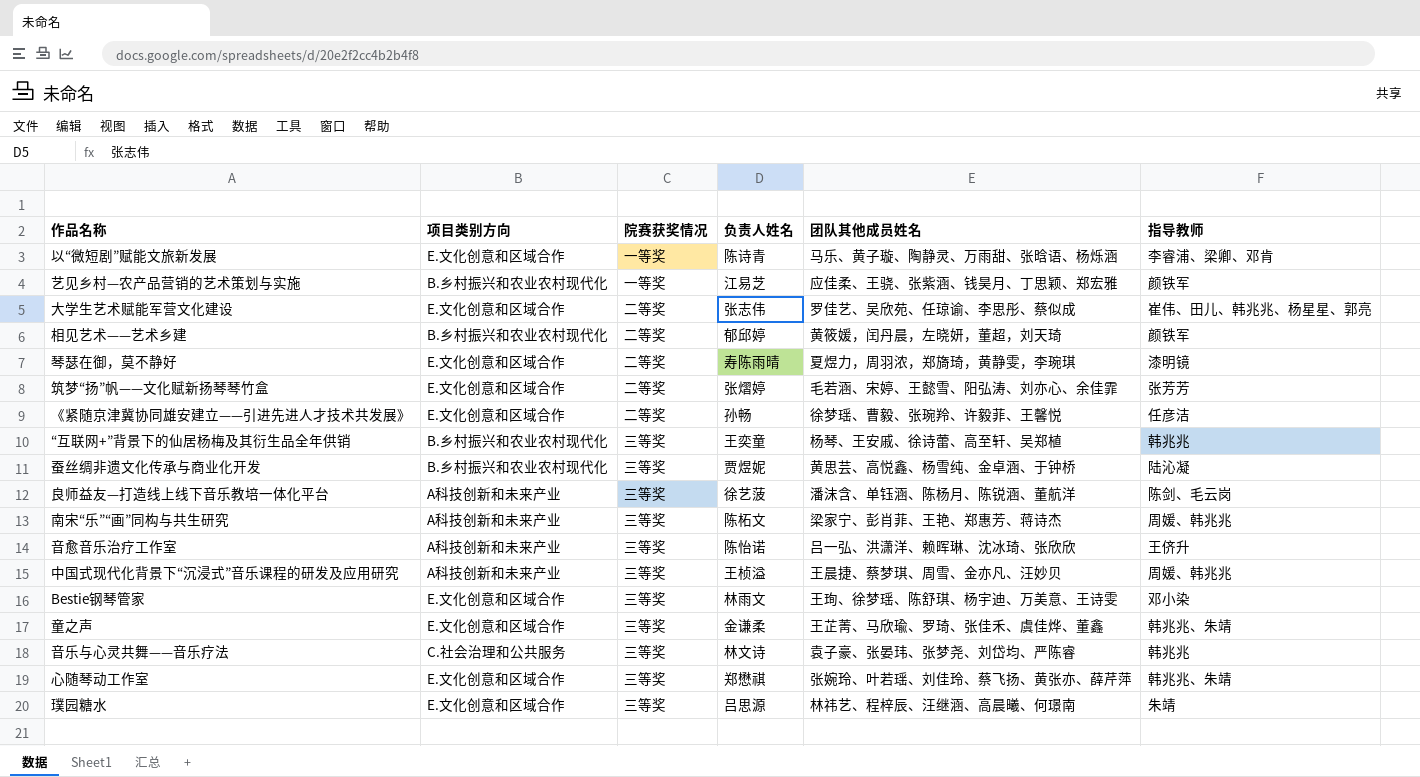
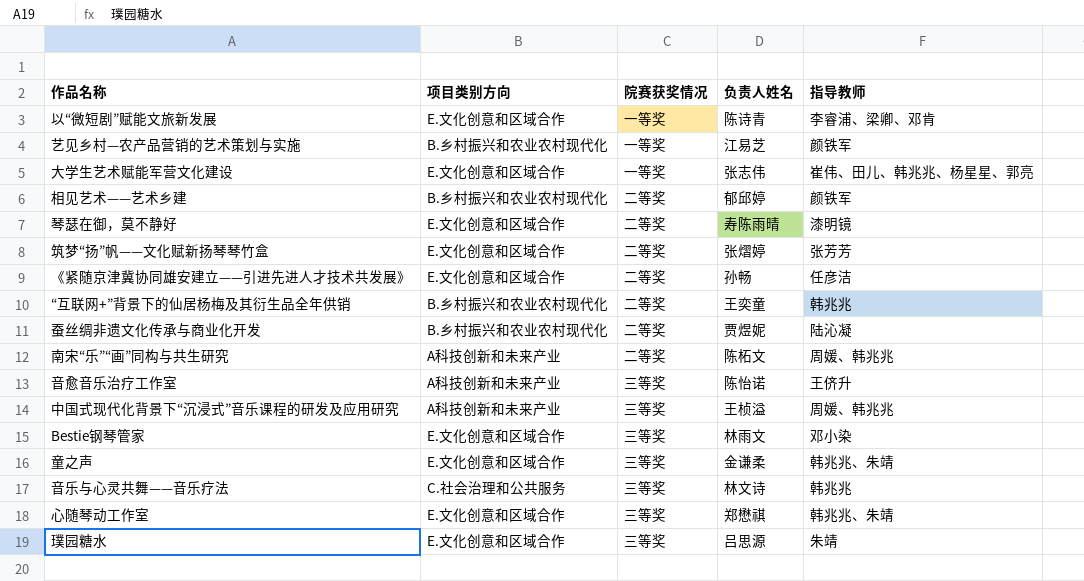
column 团队其他成员姓名 | position: 5 -> none
row 良师益友—打造线上线下音乐教培一体化平台: A科技创新和未来产业 | 三等奖 | 徐艺菠 | 潘沫含、单钰涵、陈杨月、陈锐涵、董航洋 | 陈剑、毛云岗 -> none
大学生艺术赋能军营文化建设 | 院赛获奖情况: 二等奖 -> 一等奖
“互联网+”背景下的仙居杨梅及其衍生品全年供销 | 院赛获奖情况: 三等奖 -> 二等奖
蚕丝绸非遗文化传承与商业化开发 | 院赛获奖情况: 三等奖 -> 二等奖
南宋“乐”“画”同构与共生研究 | 院赛获奖情况: 三等奖 -> 二等奖

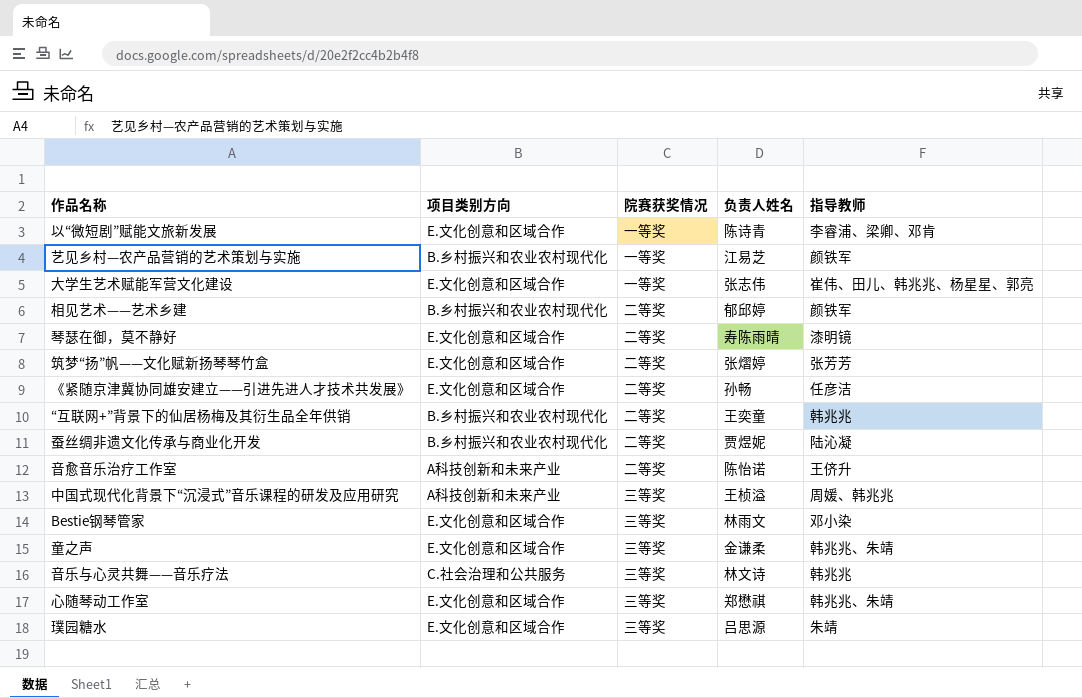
row 南宋“乐”“画”同构与共生研究: A科技创新和未来产业 | 二等奖 | 陈柘文 | 周媛、韩兆兆 -> none
音愈音乐治疗工作室 | 院赛获奖情况: 三等奖 -> 二等奖

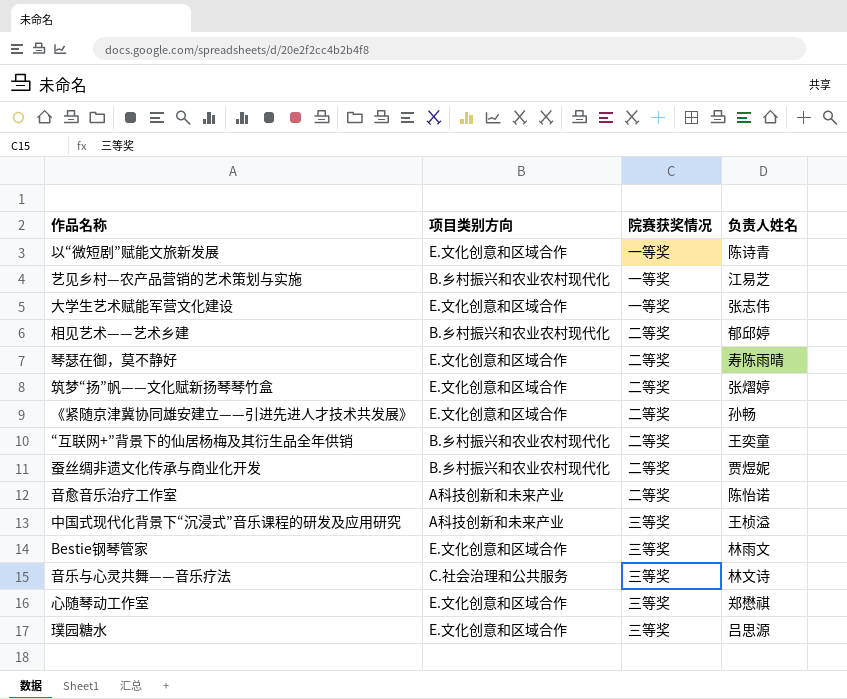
column 指导教师 | position: 5 -> none
row 童之声: E.文化创意和区域合作 | 三等奖 | 金谦柔 | 韩兆兆、朱靖 -> none

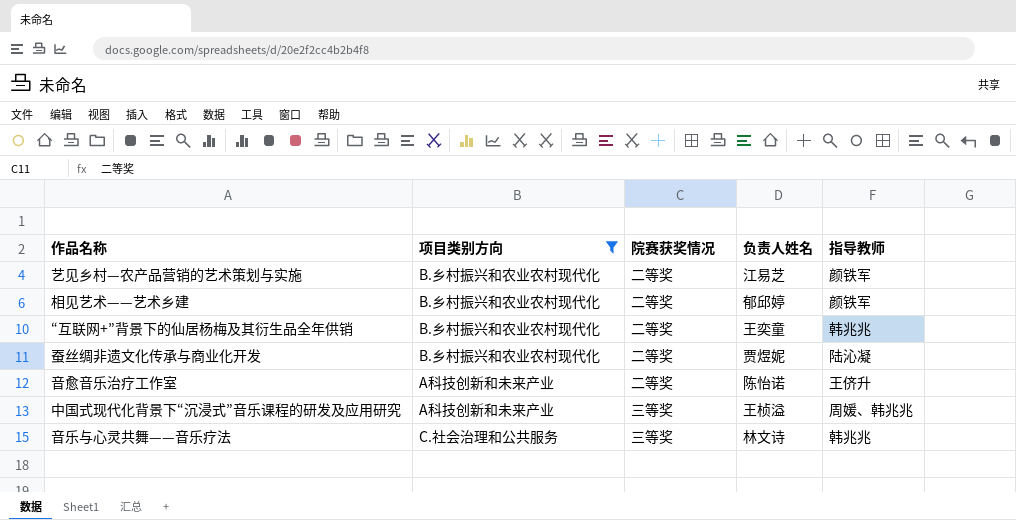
filter: none -> 项目类别方向 != E.文化创意和区域合作
column 指导教师 | position: none -> 5
艺见乡村—农产品营销的艺术策划与实施 | 院赛获奖情况: 一等奖 -> 二等奖

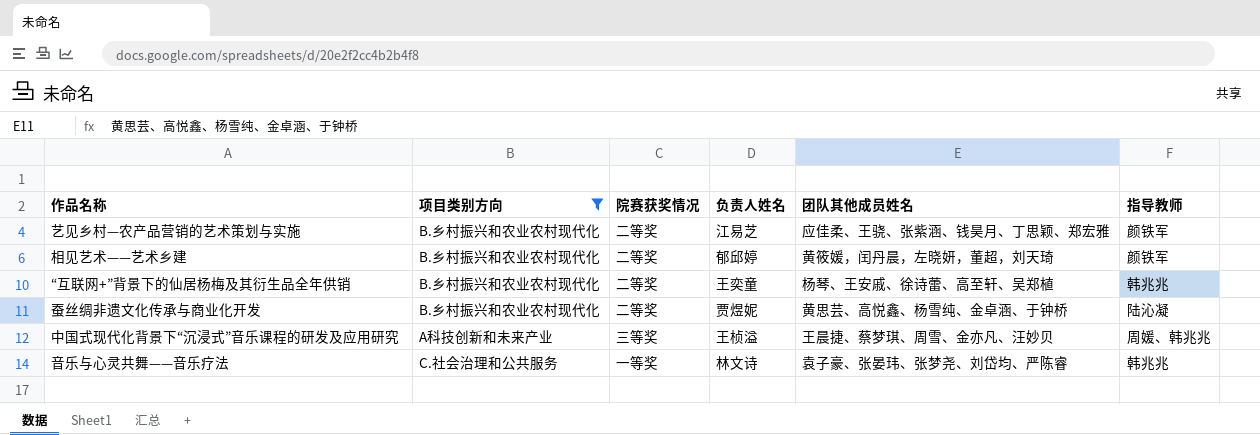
column 团队其他成员姓名 | position: none -> 5
row 音愈音乐治疗工作室: A科技创新和未来产业 | 二等奖 | 陈怡诺 | 王侪升 -> none
音乐与心灵共舞——音乐疗法 | 院赛获奖情况: 三等奖 -> 一等奖

